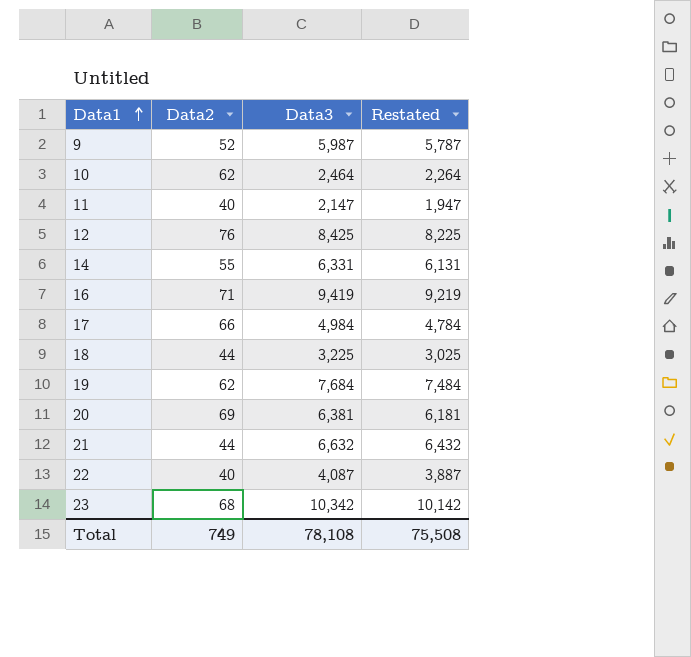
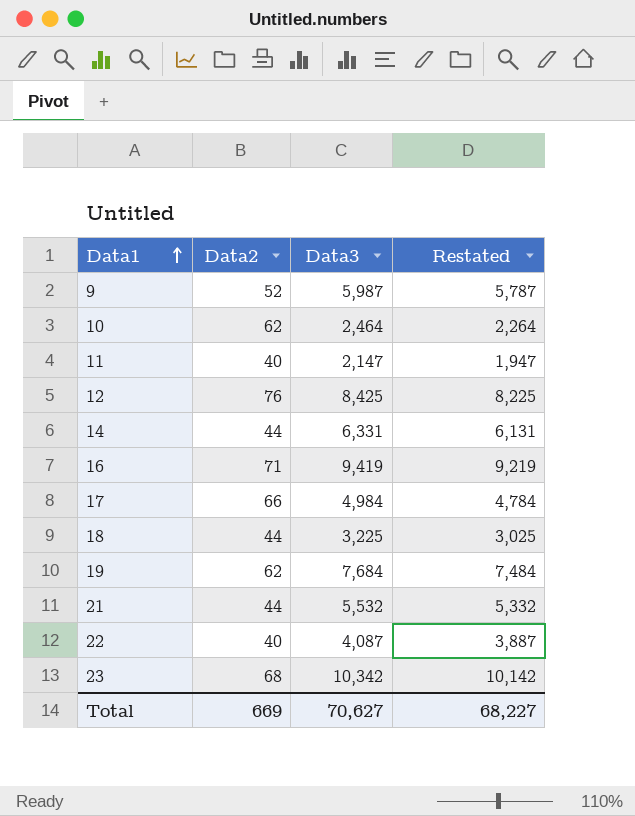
row 20: 69 | 6,381 | 6,181 -> none
14 | Data2: 55 -> 44
21 | Data3: 6,632 -> 5,532
21 | Restated: 6,432 -> 5,332
Total | Data2: 749 -> 669
Total | Data3: 78,108 -> 70,627
Total | Restated: 75,508 -> 68,227

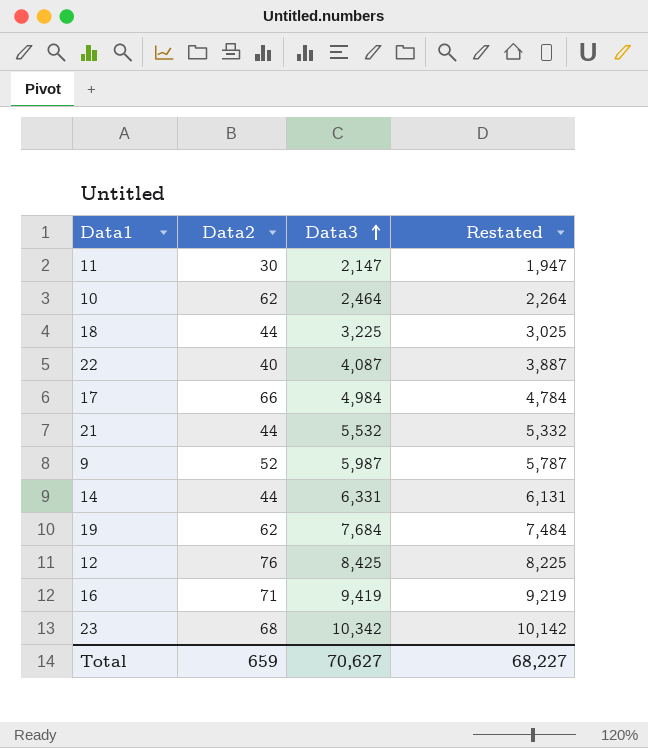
row order: Data1 ascending -> Data3 ascending
11 | Data2: 40 -> 30
Total | Data2: 669 -> 659

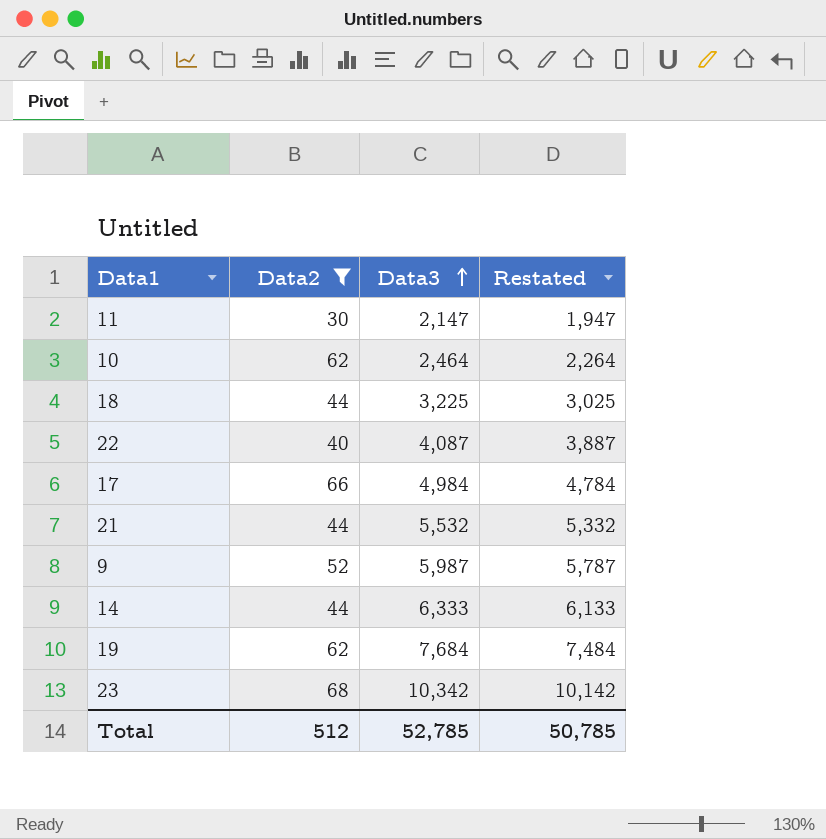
filter: none -> Data2 <= 68
14 | Data3: 6,331 -> 6,333
14 | Restated: 6,131 -> 6,133
Total | Data2: 659 -> 512
Total | Data3: 70,627 -> 52,785
Total | Restated: 68,227 -> 50,785

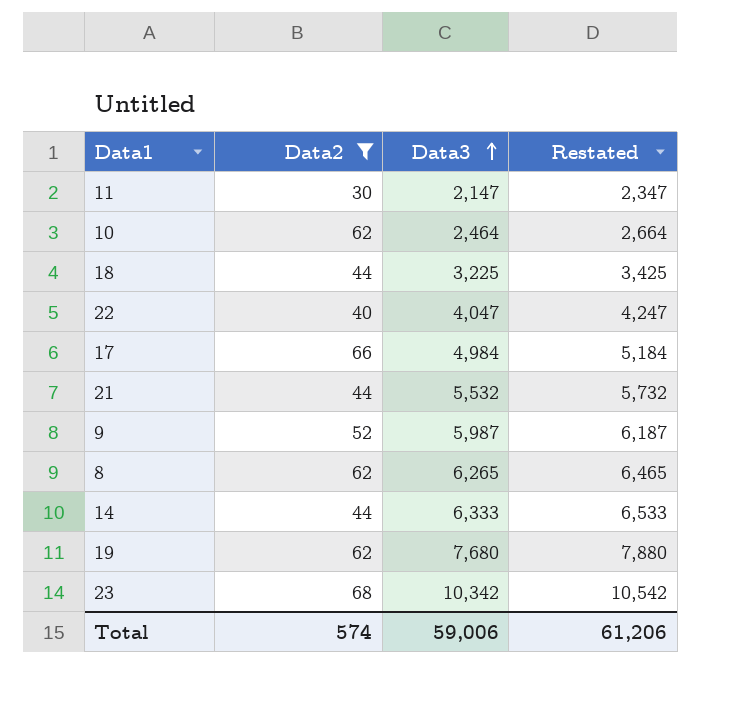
column Restated | formula: [Data3] - 200 -> [Data3] + 200
22 | Data3: 4,087 -> 4,047
row 8: none -> 62 | 6,265 | 6,465
19 | Data3: 7,684 -> 7,680
Total | Data2: 512 -> 574
Total | Data3: 52,785 -> 59,006
Total | Restated: 50,785 -> 61,206

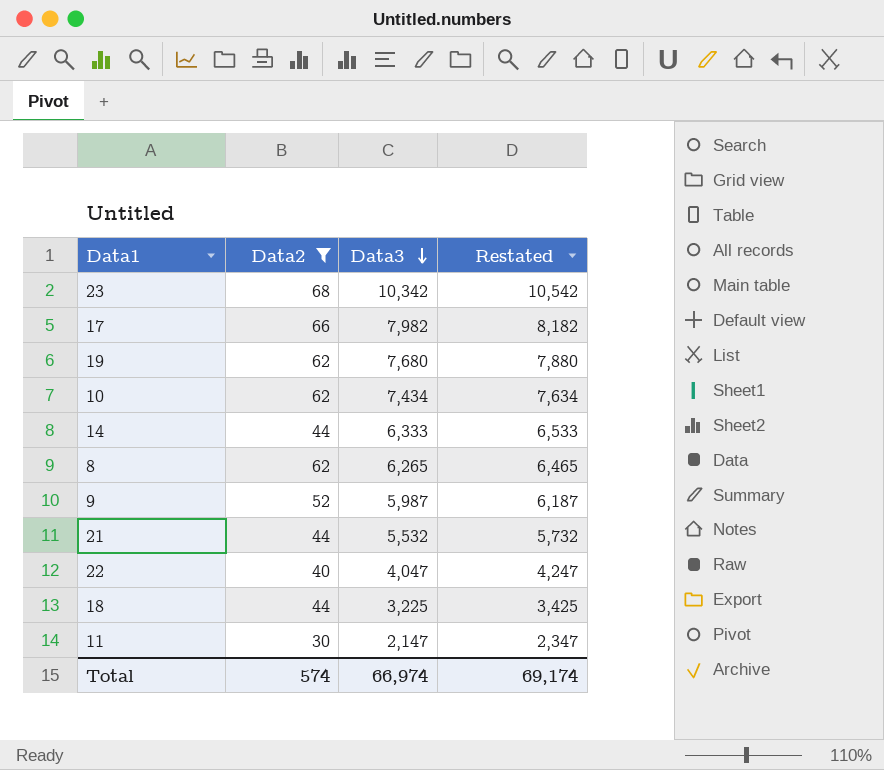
row order: Data3 ascending -> Data3 descending
17 | Data3: 4,984 -> 7,982
17 | Restated: 5,184 -> 8,182
10 | Data3: 2,464 -> 7,434
10 | Restated: 2,664 -> 7,634
Total | Data3: 59,006 -> 66,974
Total | Restated: 61,206 -> 69,174

